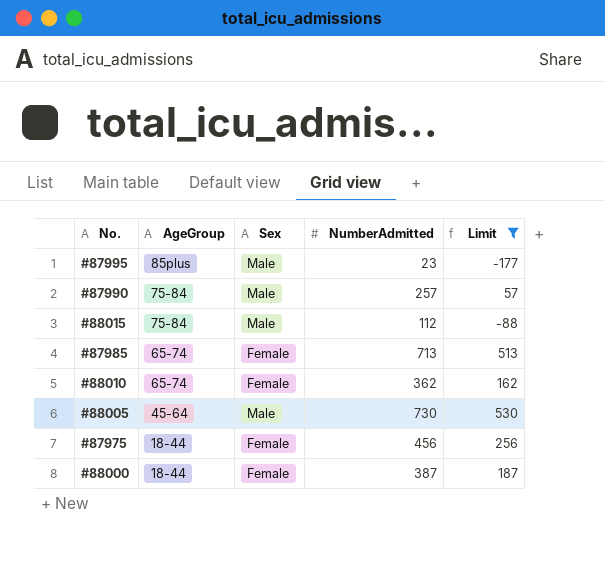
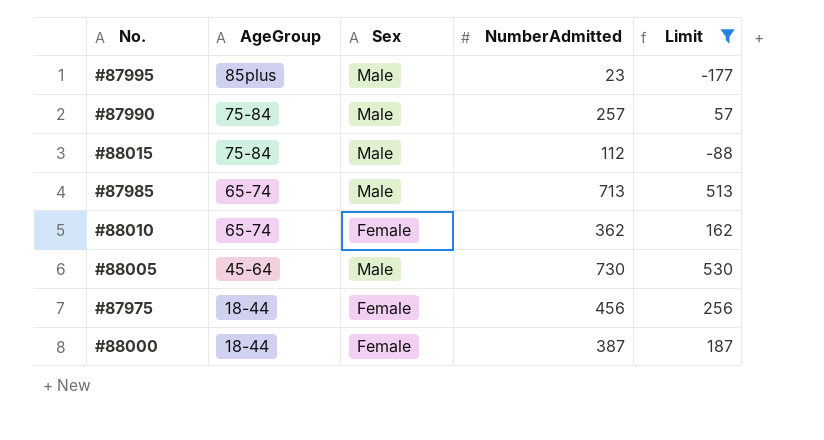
#87985 | Sex: Female -> Male

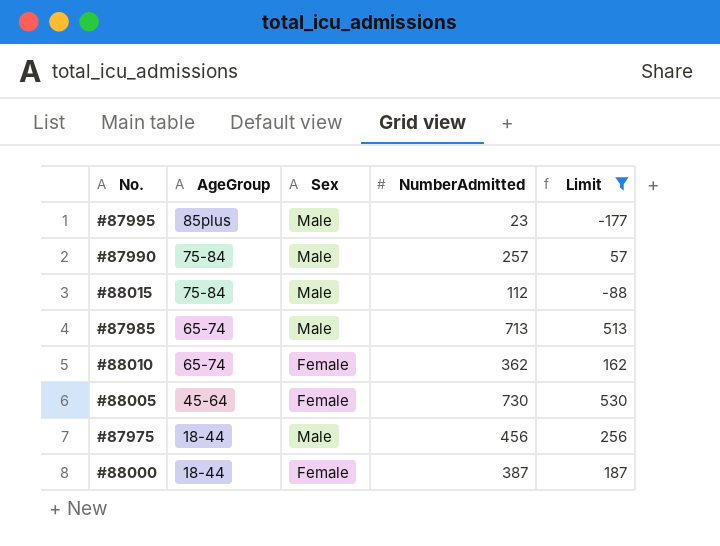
#88005 | Sex: Male -> Female
#87975 | Sex: Female -> Male

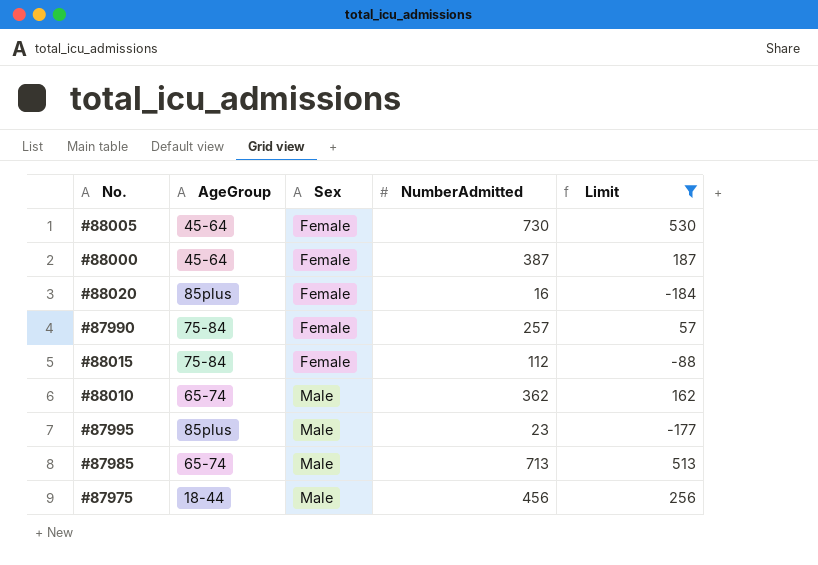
row order: AgeGroup descending -> Sex ascending
#88000 | AgeGroup: 18-44 -> 45-64
row #88020: none -> 85plus | Female | 16 | -184
#87990 | Sex: Male -> Female
#88015 | Sex: Male -> Female
#88010 | Sex: Female -> Male

